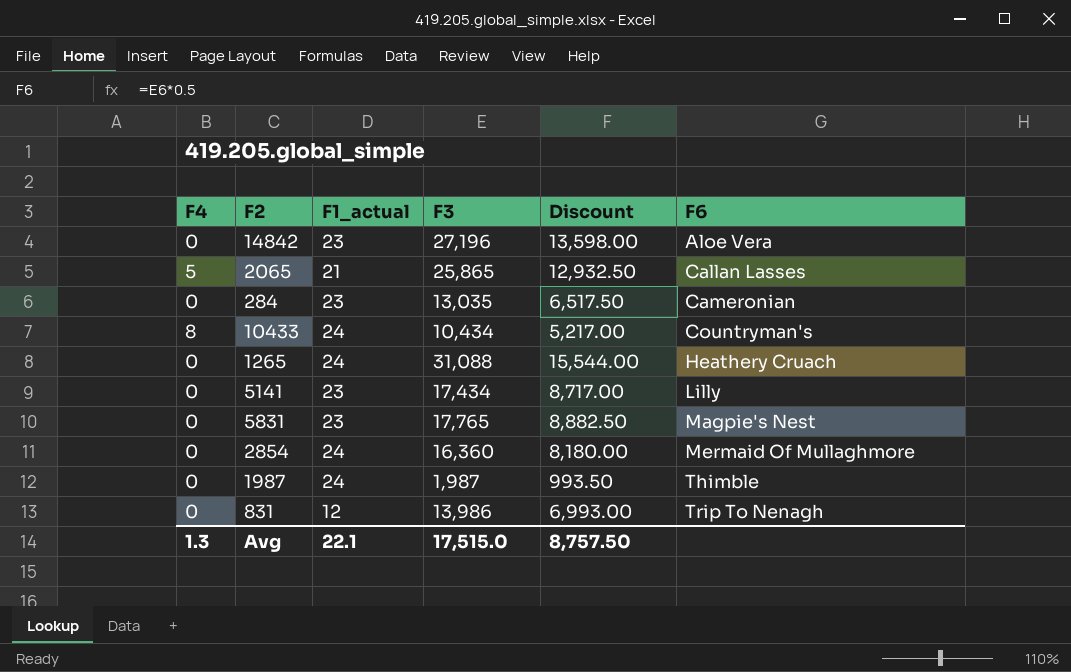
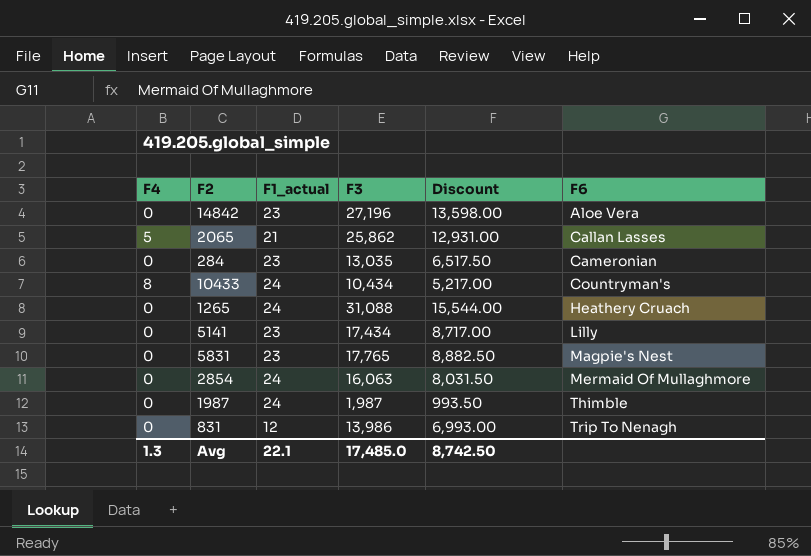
2065 | F3: 25,865 -> 25,862
2065 | Discount: 12,932.50 -> 12,931.00
2854 | F3: 16,360 -> 16,063
2854 | Discount: 8,180.00 -> 8,031.50
Avg | F3: 17,515.0 -> 17,485.0
Avg | Discount: 8,757.50 -> 8,742.50

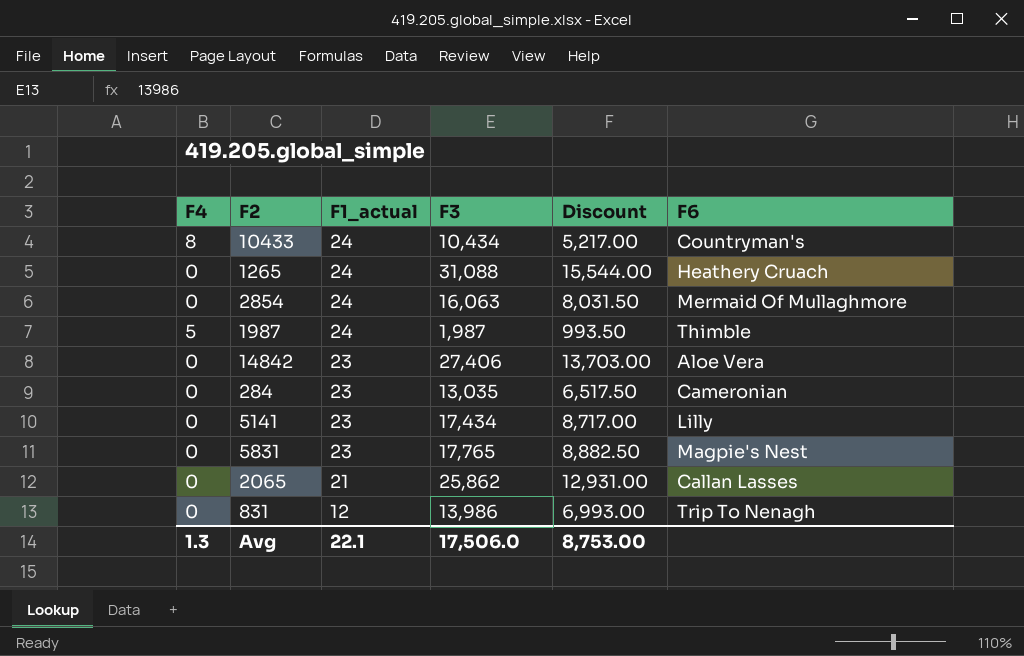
row order: F6 ascending -> F1_actual descending
1987 | F4: 0 -> 5
14842 | F3: 27,196 -> 27,406
14842 | Discount: 13,598.00 -> 13,703.00
2065 | F4: 5 -> 0
Avg | F3: 17,485.0 -> 17,506.0
Avg | Discount: 8,742.50 -> 8,753.00

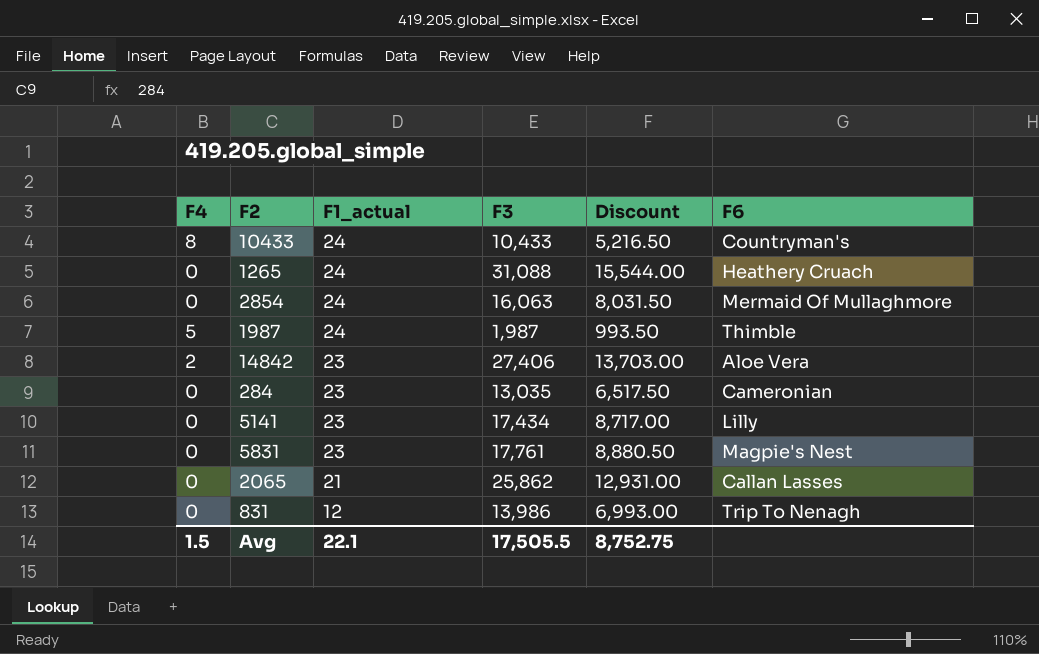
10433 | F3: 10,434 -> 10,433
10433 | Discount: 5,217.00 -> 5,216.50
14842 | F4: 0 -> 2
5831 | F3: 17,765 -> 17,761
5831 | Discount: 8,882.50 -> 8,880.50
Avg | F4: 1.3 -> 1.5
Avg | F3: 17,506.0 -> 17,505.5
Avg | Discount: 8,753.00 -> 8,752.75

